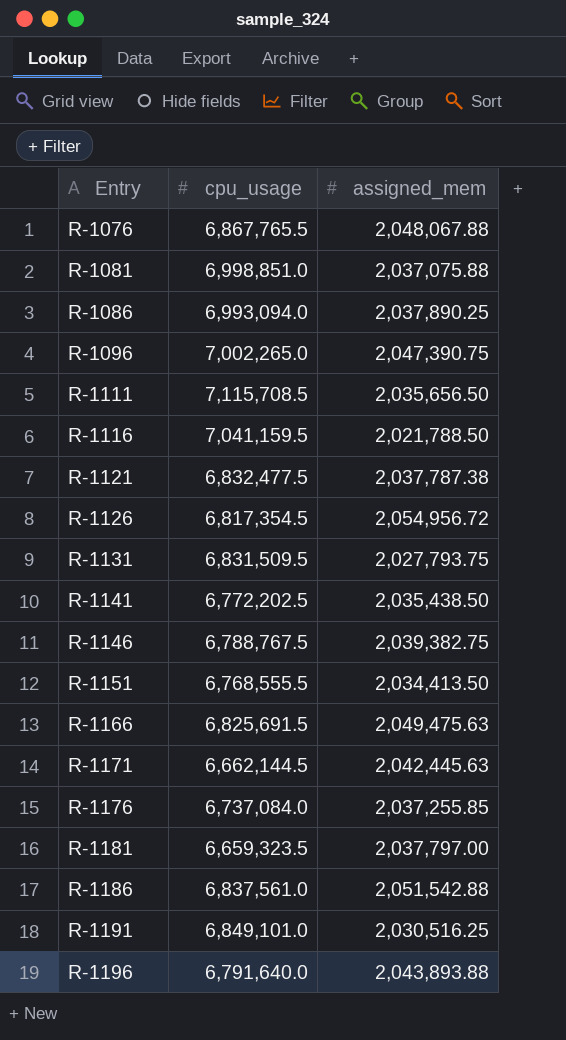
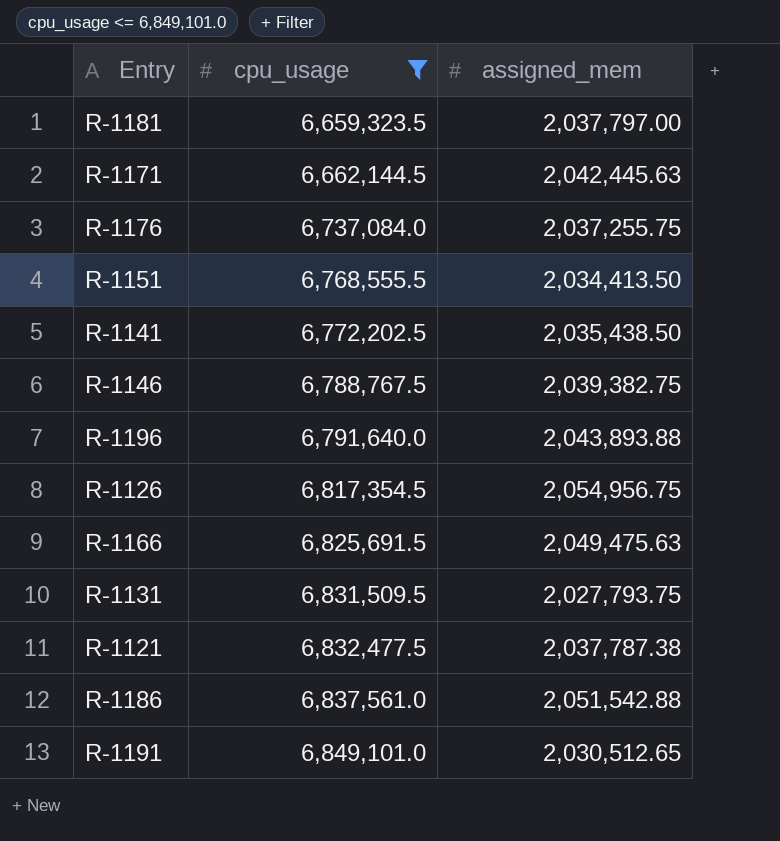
filter: none -> cpu_usage <= 6,849,101.0
row order: Entry ascending -> cpu_usage ascending
R-1176 | assigned_mem: 2,037,255.85 -> 2,037,255.75
R-1126 | assigned_mem: 2,054,956.72 -> 2,054,956.75
R-1191 | assigned_mem: 2,030,516.25 -> 2,030,512.65

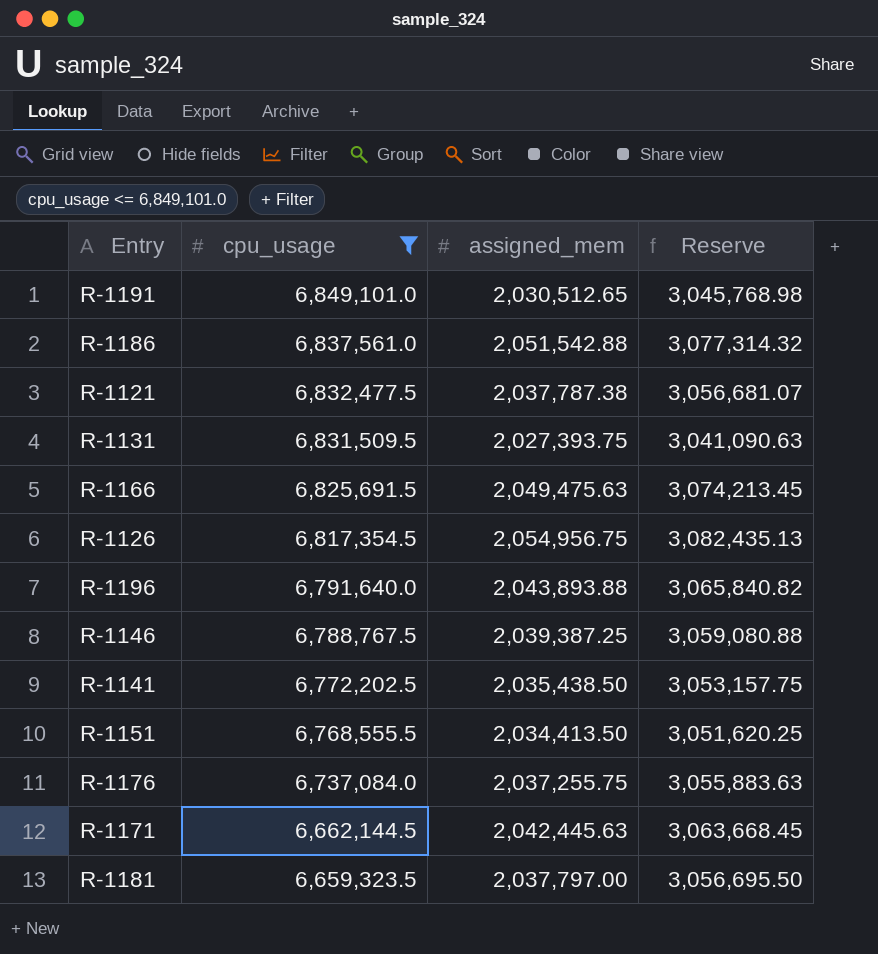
row order: cpu_usage ascending -> cpu_usage descending
column Reserve | formula: none -> [assigned_mem] * 1.5
R-1131 | assigned_mem: 2,027,793.75 -> 2,027,393.75
R-1146 | assigned_mem: 2,039,382.75 -> 2,039,387.25

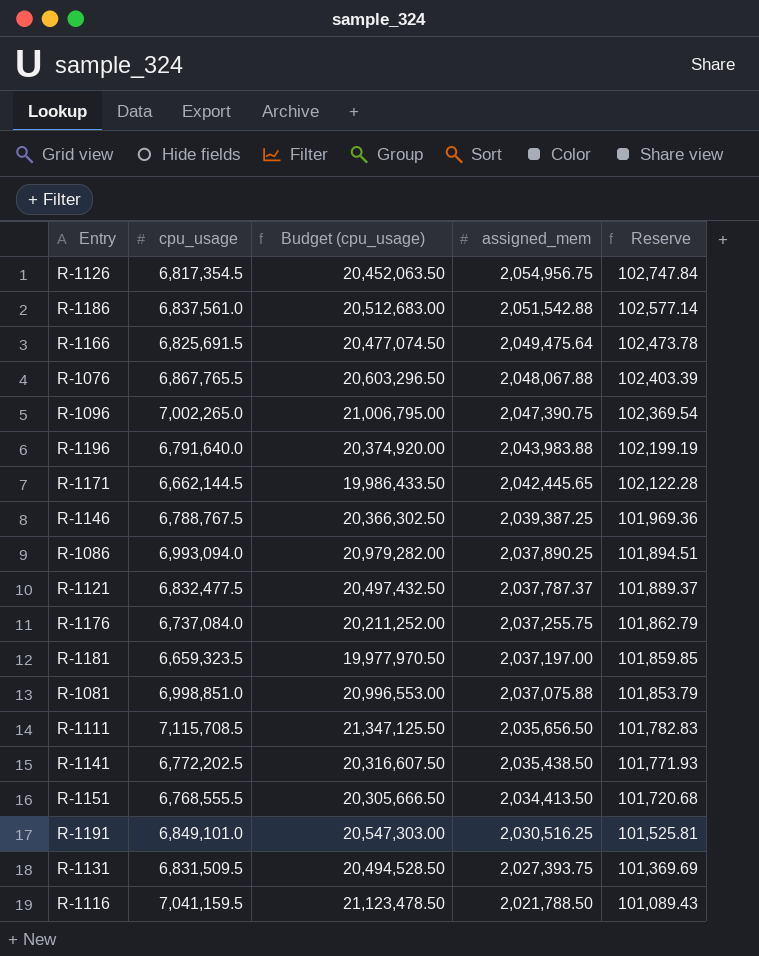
filter: cpu_usage <= 6,849,101.0 -> none
row order: cpu_usage descending -> assigned_mem descending
column Budget (cpu_usage) | formula: none -> [cpu_usage] * 3
column Reserve | formula: [assigned_mem] * 1.5 -> [assigned_mem] * 0.05
R-1166 | assigned_mem: 2,049,475.63 -> 2,049,475.64
R-1196 | assigned_mem: 2,043,893.88 -> 2,043,983.88
R-1171 | assigned_mem: 2,042,445.63 -> 2,042,445.65
R-1121 | assigned_mem: 2,037,787.38 -> 2,037,787.37
R-1181 | assigned_mem: 2,037,797.00 -> 2,037,197.00
R-1191 | assigned_mem: 2,030,512.65 -> 2,030,516.25

